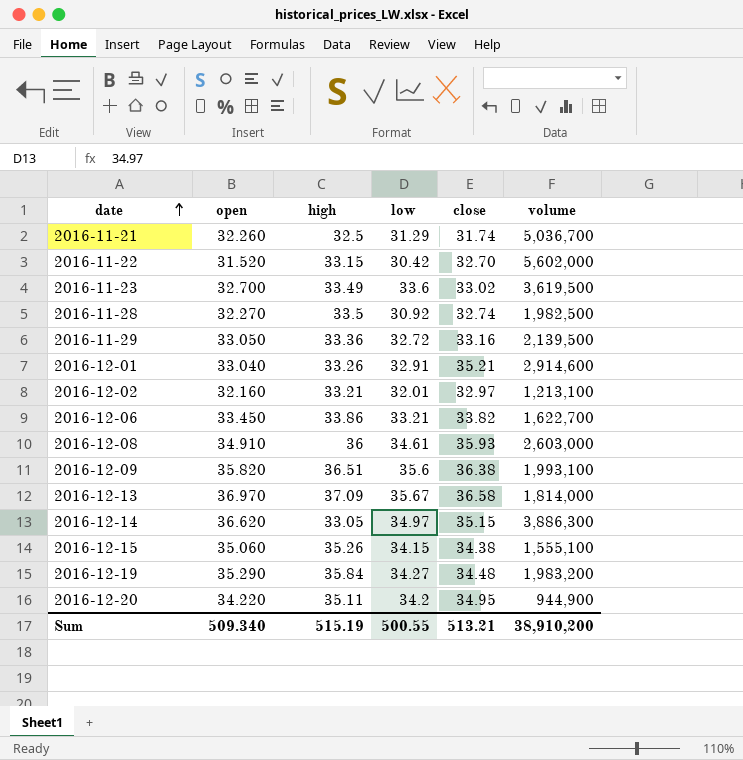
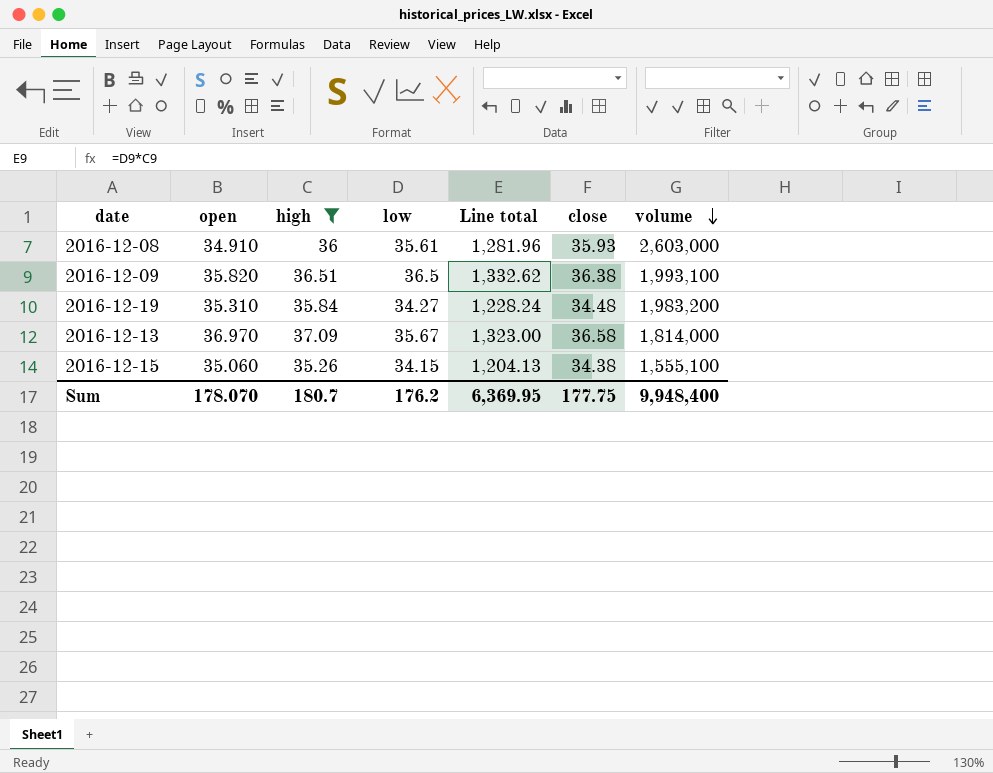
filter: none -> high >= 35.26
row order: date ascending -> volume descending
column Line total | formula: none -> [high] * [low]
2016-12-08 | low: 34.61 -> 35.61
2016-12-09 | low: 35.6 -> 36.5
2016-12-19 | open: 35.290 -> 35.310
Sum | open: 509.340 -> 178.070
Sum | high: 515.19 -> 180.7
Sum | low: 500.55 -> 176.2
Sum | close: 513.21 -> 177.75
Sum | volume: 38,910,200 -> 9,948,400

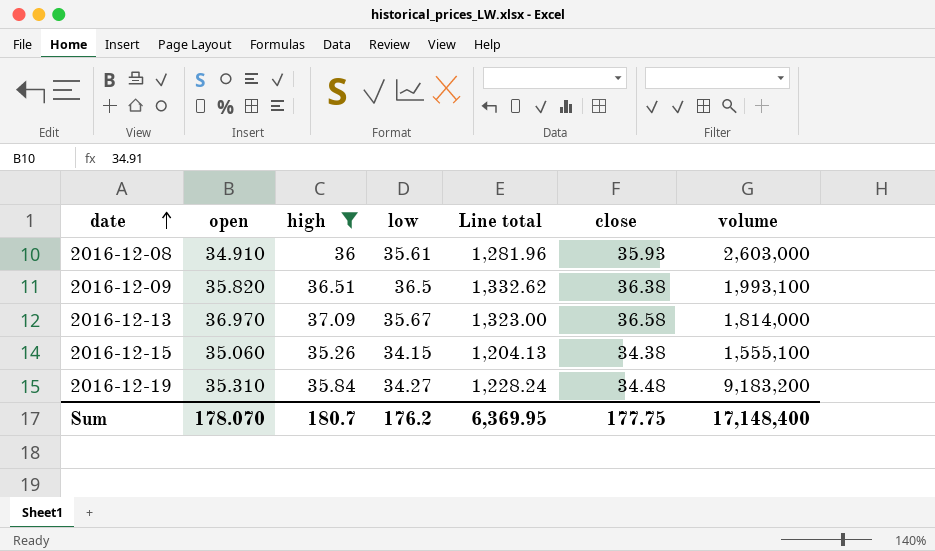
row order: volume descending -> date ascending
2016-12-19 | volume: 1,983,200 -> 9,183,200
Sum | volume: 9,948,400 -> 17,148,400

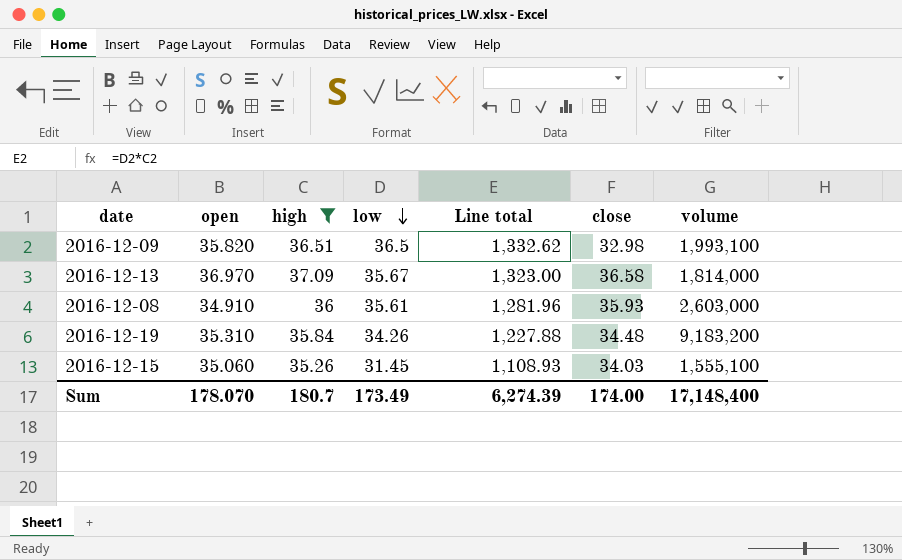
row order: date ascending -> low descending
2016-12-09 | close: 36.38 -> 32.98
2016-12-19 | low: 34.27 -> 34.26
2016-12-19 | Line total: 1,228.24 -> 1,227.88
2016-12-15 | low: 34.15 -> 31.45
2016-12-15 | Line total: 1,204.13 -> 1,108.93
2016-12-15 | close: 34.38 -> 34.03
Sum | low: 176.2 -> 173.49
Sum | Line total: 6,369.95 -> 6,274.39
Sum | close: 177.75 -> 174.00

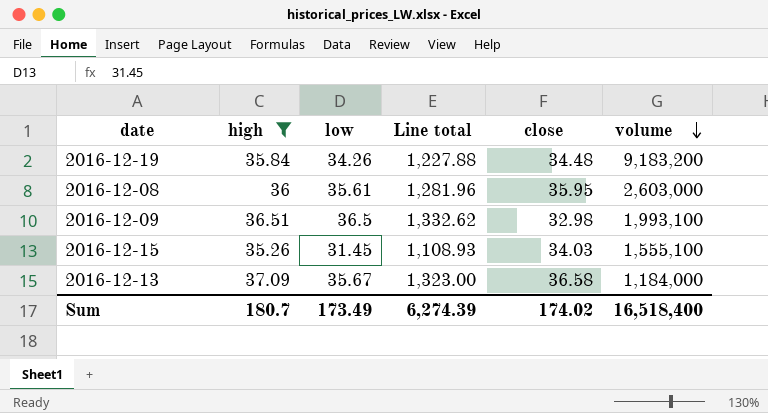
row order: low descending -> volume descending
column open | position: 2 -> none
2016-12-08 | close: 35.93 -> 35.95
2016-12-13 | volume: 1,814,000 -> 1,184,000
Sum | close: 174.00 -> 174.02
Sum | volume: 17,148,400 -> 16,518,400

